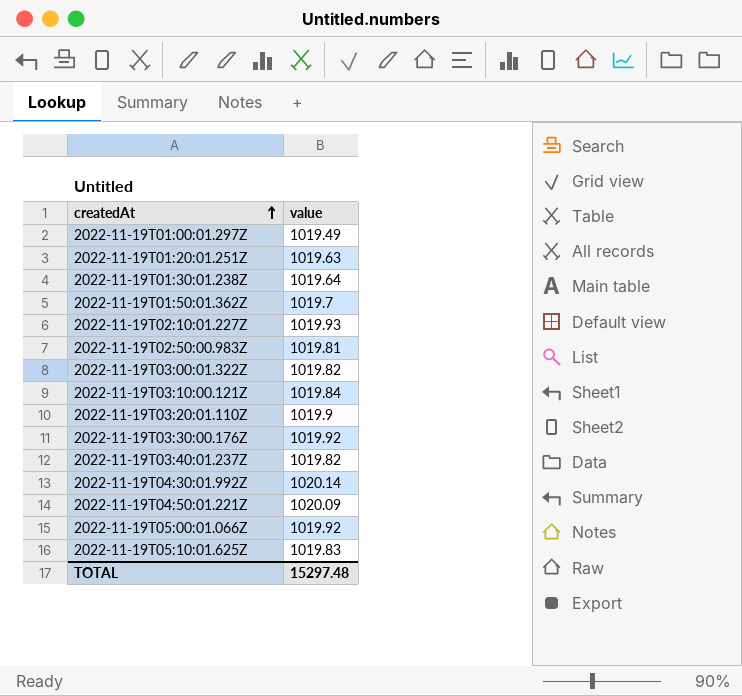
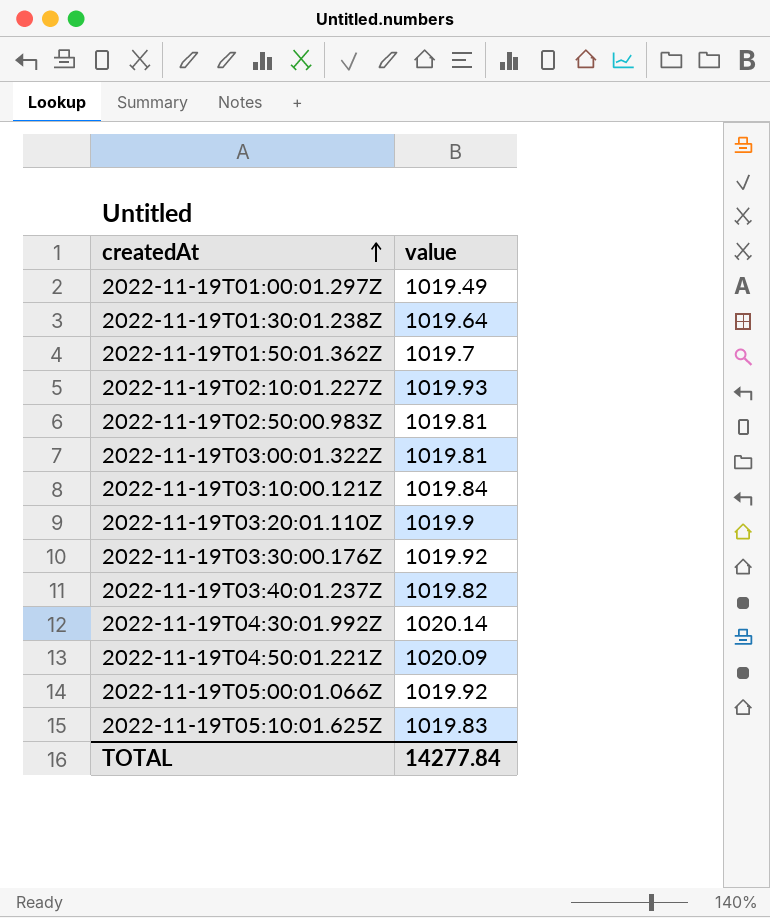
row 2022-11-19T01:20:01.251Z: 1019.63 -> none
2022-11-19T03:00:01.322Z | value: 1019.82 -> 1019.81
TOTAL | value: 15297.48 -> 14277.84

